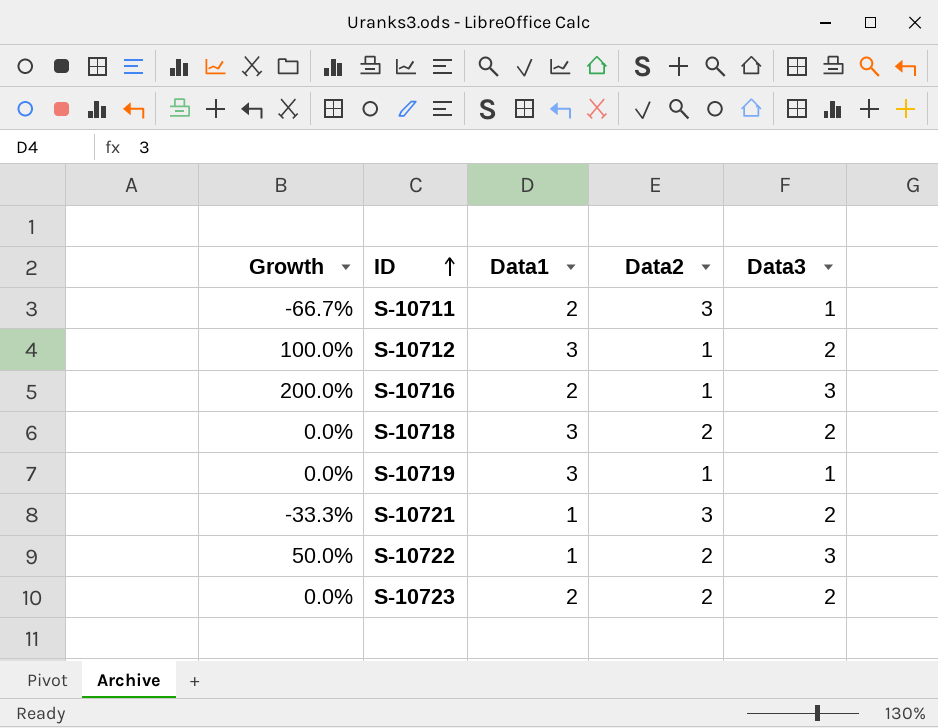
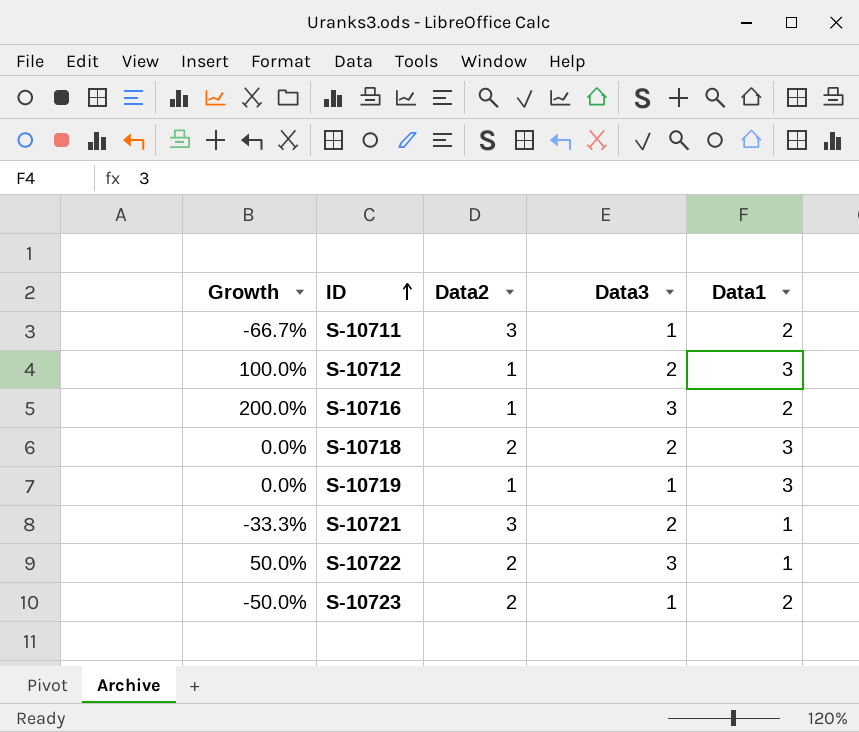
column Data1 | position: 3 -> 5
S-10723 | Growth: 0.0% -> -50.0%
S-10723 | Data3: 2 -> 1

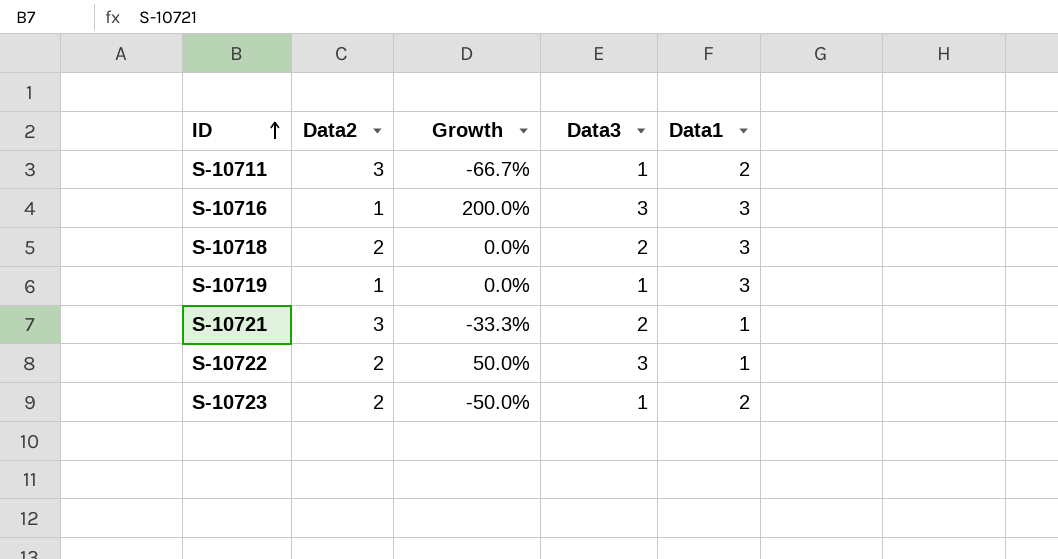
column Growth | position: 1 -> 3
row S-10712: 100.0% | 1 | 2 | 3 -> none
S-10716 | Data1: 2 -> 3

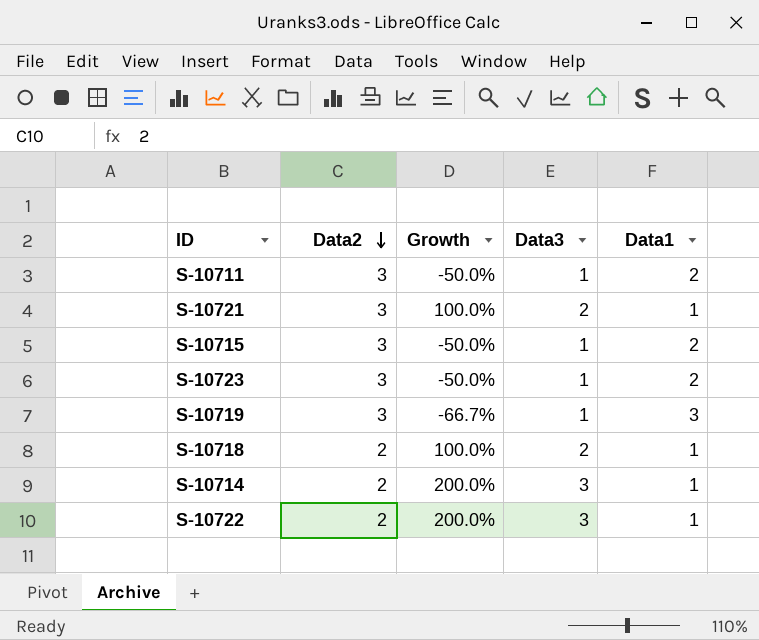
row order: ID ascending -> Data2 descending
column Growth | formula: ([Data3] - [Data2]) / [Data2] -> ([Data3] - [Data1]) / [Data1]
row S-10716: 1 | 200.0% | 3 | 3 -> none
row S-10715: none -> 3 | -50.0% | 1 | 2
S-10723 | Data2: 2 -> 3
S-10719 | Data2: 1 -> 3
S-10718 | Data1: 3 -> 1
row S-10714: none -> 2 | 200.0% | 3 | 1

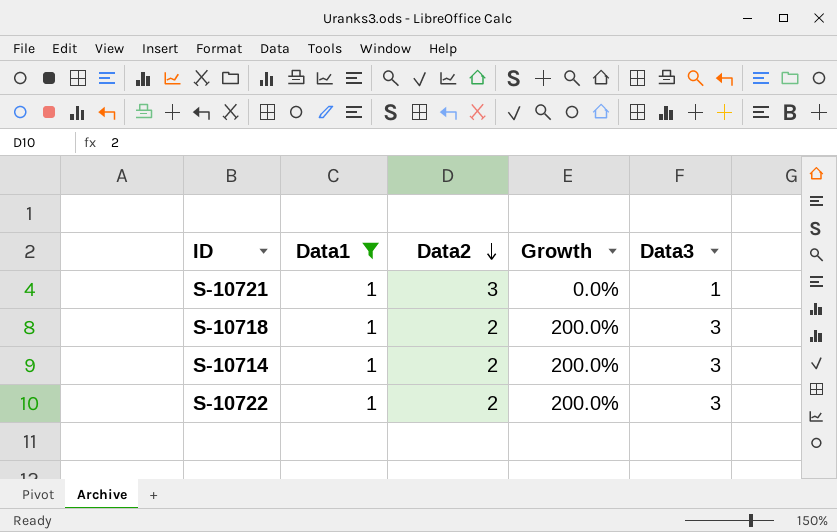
filter: none -> Data1 = 1
column Data1 | position: 5 -> 2
S-10721 | Growth: 100.0% -> 0.0%
S-10721 | Data3: 2 -> 1
S-10718 | Growth: 100.0% -> 200.0%
S-10718 | Data3: 2 -> 3

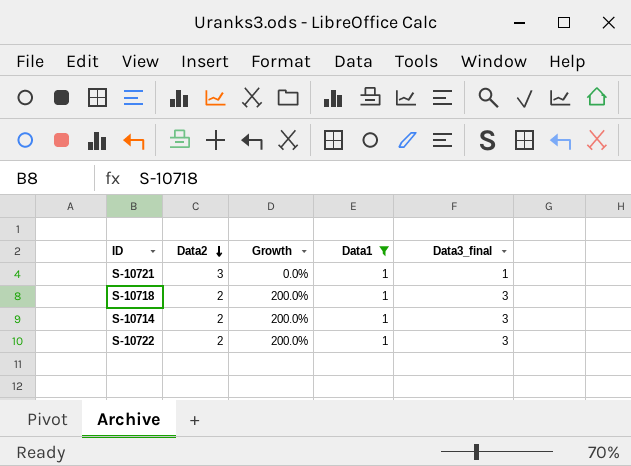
column Data1 | position: 2 -> 4
column name: Data3 -> Data3_final

